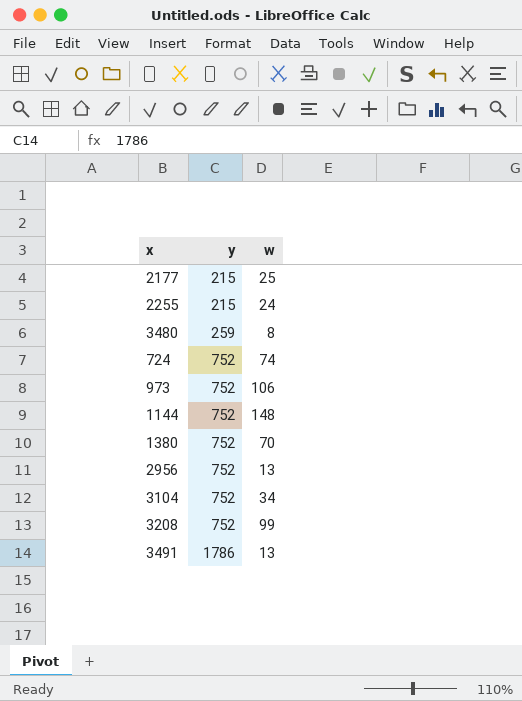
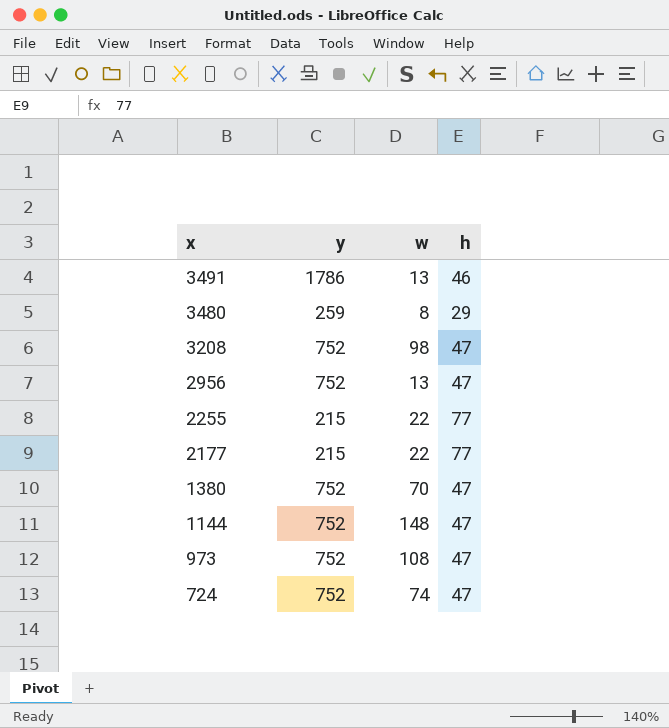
row order: y ascending -> x descending
column h | position: none -> 4
row 3104: 752 | 34 -> none
3208 | w: 99 -> 98
2255 | w: 24 -> 22
2177 | w: 25 -> 22
973 | w: 106 -> 108

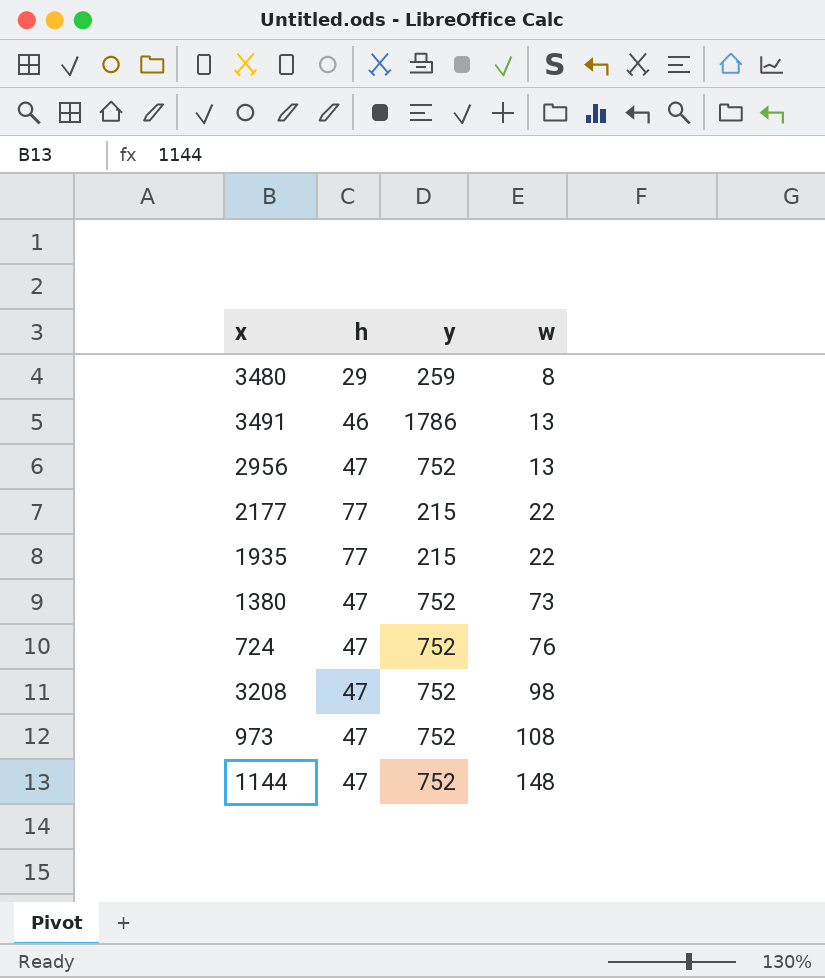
row order: x descending -> w ascending
column h | position: 4 -> 2
row 2255: 215 | 22 | 77 -> none
row 1935: none -> 77 | 215 | 22
1380 | w: 70 -> 73
724 | w: 74 -> 76

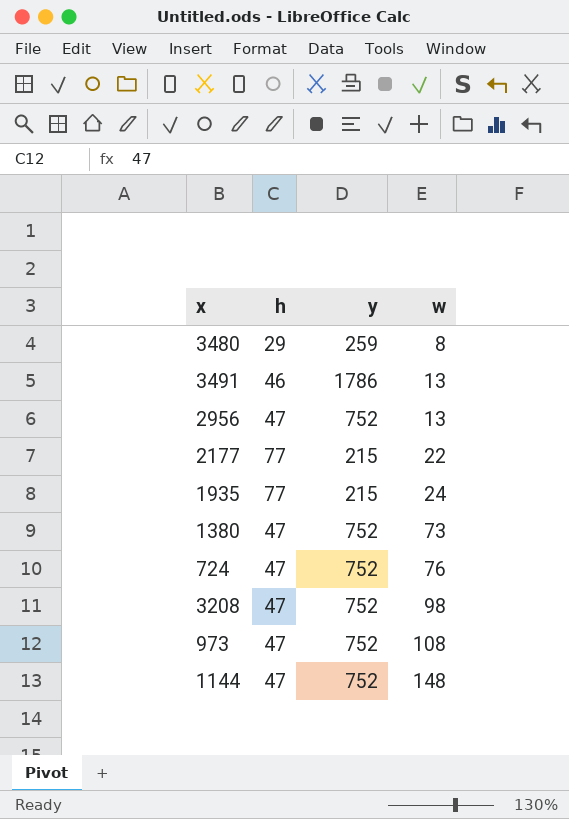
1935 | w: 22 -> 24

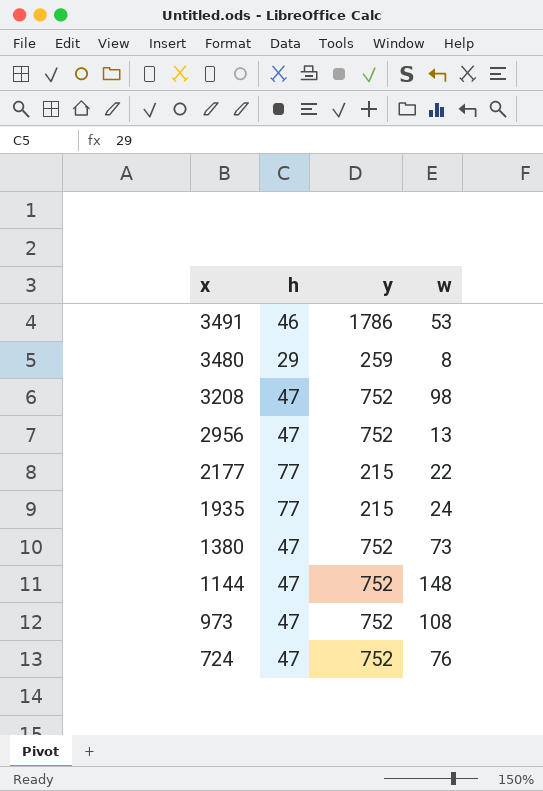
row order: w ascending -> x descending
3491 | w: 13 -> 53

